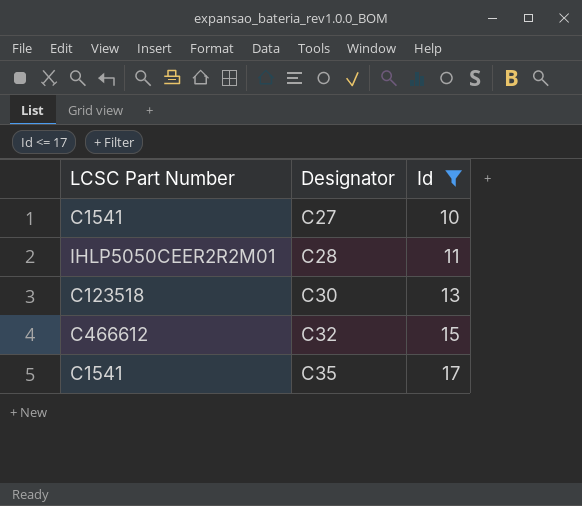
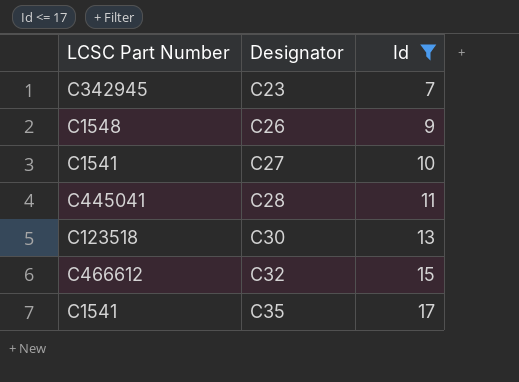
row C23: none -> C342945 | 7
row C26: none -> C1548 | 9
C28 | LCSC Part Number: IHLP5050CEER2R2M01 -> C445041

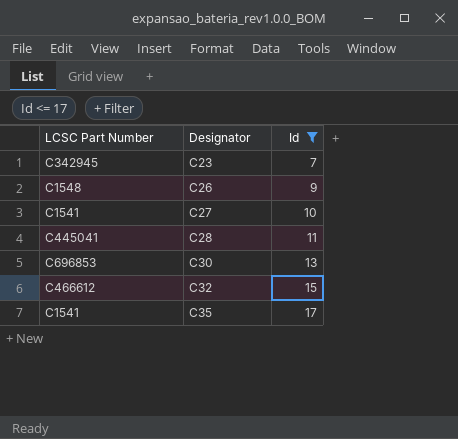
C30 | LCSC Part Number: C123518 -> C696853

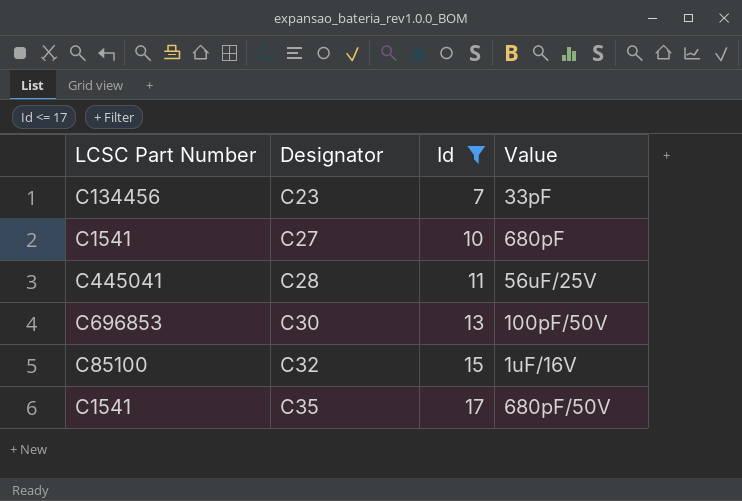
column Value | position: none -> 4
row C26: C1548 | 9 -> none
C23 | LCSC Part Number: C342945 -> C134456
C32 | LCSC Part Number: C466612 -> C85100

